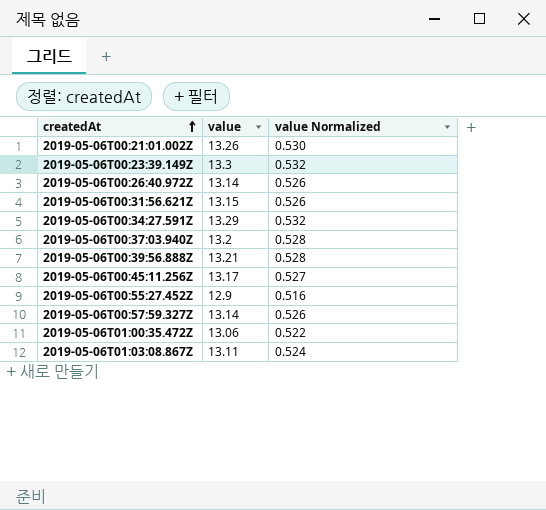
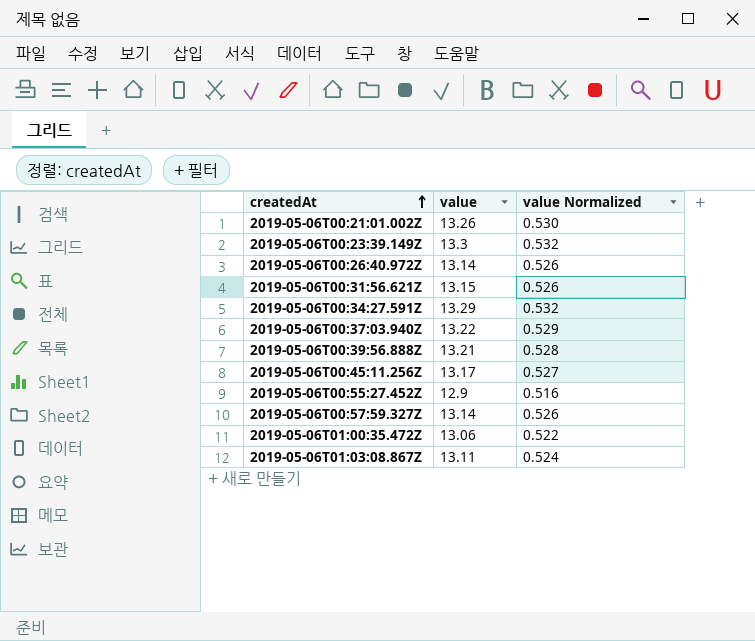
2019-05-06T00:37:03.940Z | value: 13.2 -> 13.22
2019-05-06T00:37:03.940Z | value Normalized: 0.528 -> 0.529

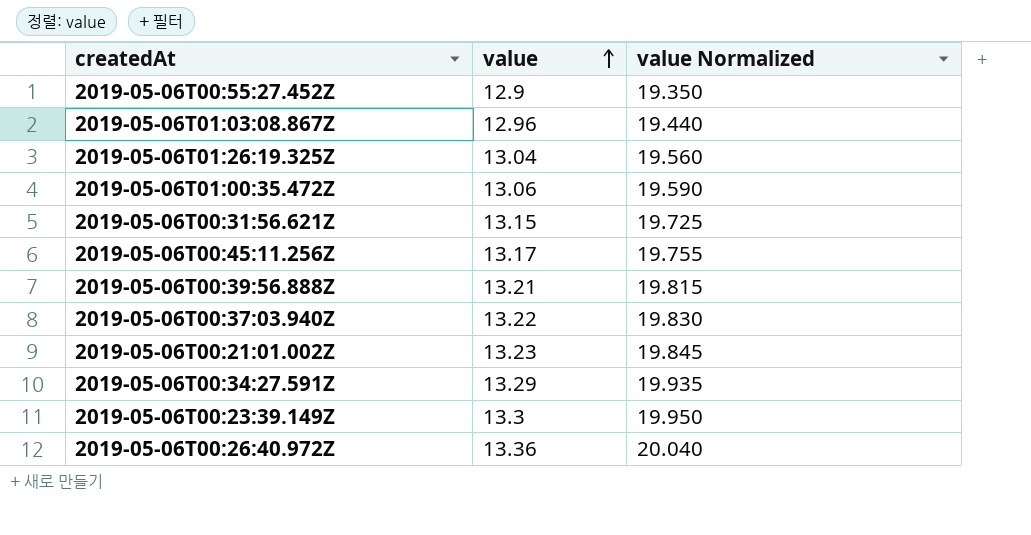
row order: createdAt ascending -> value ascending
column value Normalized | formula: [value] * 0.04 -> [value] * 1.5
row 2019-05-06T00:57:59.327Z: 13.14 | 0.526 -> none
2019-05-06T01:03:08.867Z | value: 13.11 -> 12.96
row 2019-05-06T01:26:19.325Z: none -> 13.04 | 19.560
2019-05-06T00:21:01.002Z | value: 13.26 -> 13.23
2019-05-06T00:26:40.972Z | value: 13.14 -> 13.36

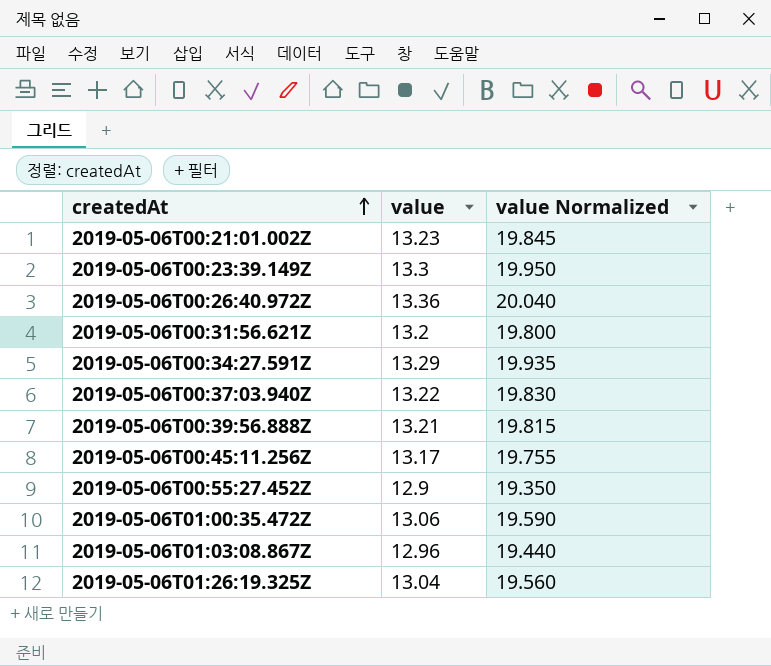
row order: value ascending -> createdAt ascending
2019-05-06T00:31:56.621Z | value: 13.15 -> 13.2
2019-05-06T00:31:56.621Z | value Normalized: 19.725 -> 19.800

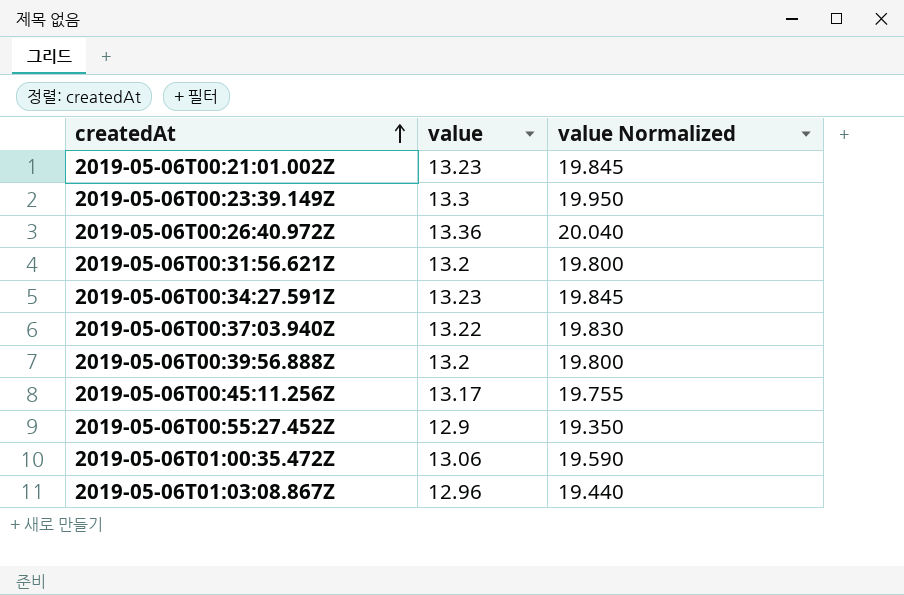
row 2019-05-06T01:26:19.325Z: 13.04 | 19.560 -> none
2019-05-06T00:34:27.591Z | value: 13.29 -> 13.23
2019-05-06T00:34:27.591Z | value Normalized: 19.935 -> 19.845
2019-05-06T00:39:56.888Z | value: 13.21 -> 13.2
2019-05-06T00:39:56.888Z | value Normalized: 19.815 -> 19.800

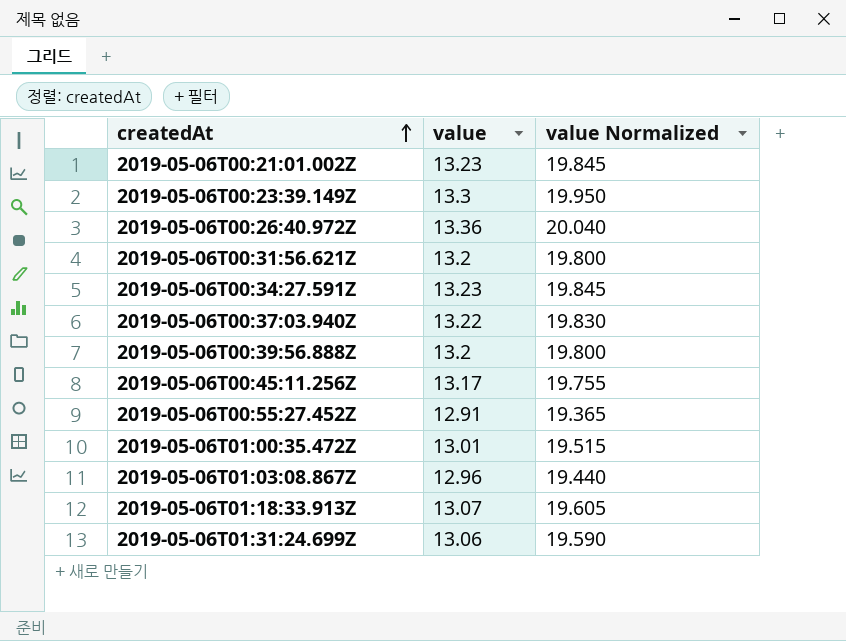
2019-05-06T00:55:27.452Z | value: 12.9 -> 12.91
2019-05-06T00:55:27.452Z | value Normalized: 19.350 -> 19.365
2019-05-06T01:00:35.472Z | value: 13.06 -> 13.01
2019-05-06T01:00:35.472Z | value Normalized: 19.590 -> 19.515
row 2019-05-06T01:18:33.913Z: none -> 13.07 | 19.605
row 2019-05-06T01:31:24.699Z: none -> 13.06 | 19.590

